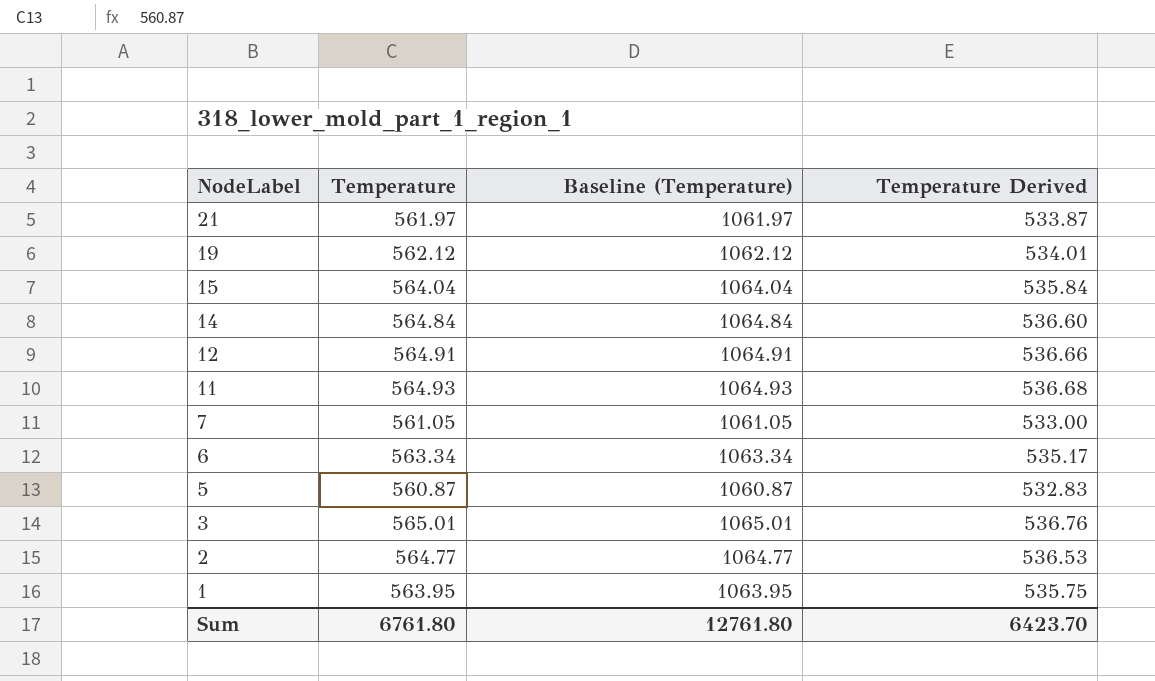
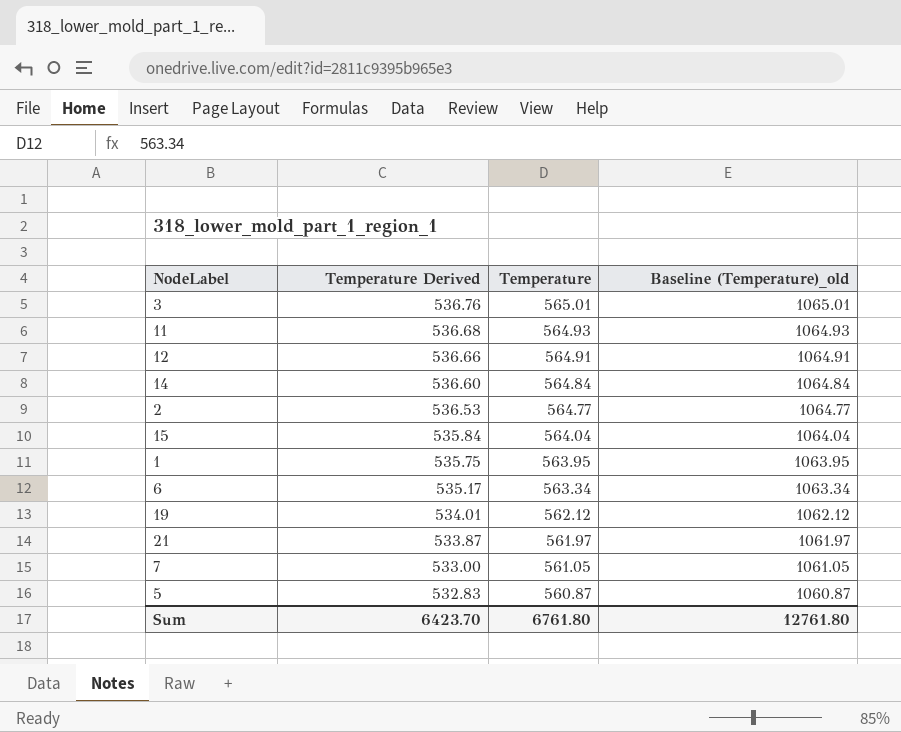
row order: NodeLabel descending -> Temperature Derived descending
column Temperature Derived | position: 4 -> 2
column name: Baseline (Temperature) -> Baseline (Temperature)_old

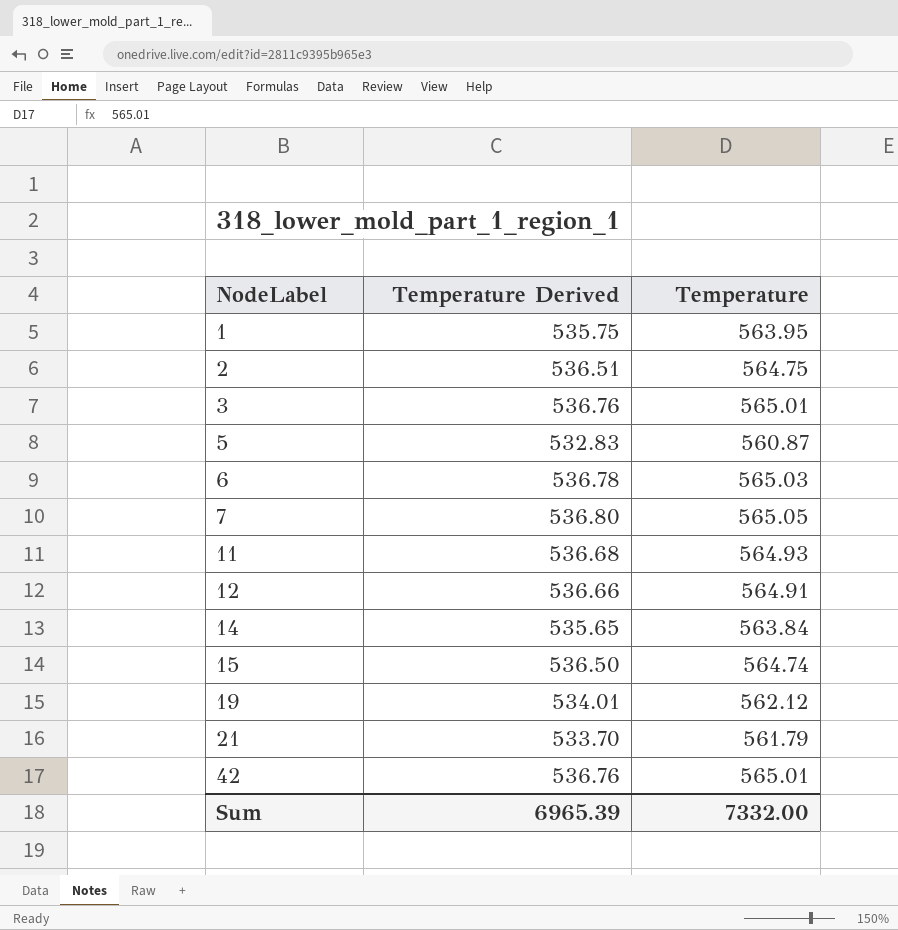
row order: Temperature Derived descending -> NodeLabel ascending
column Baseline (Temperature)_old | formula: [Temperature] + 500 -> none
2 | Temperature Derived: 536.53 -> 536.51
2 | Temperature: 564.77 -> 564.75
6 | Temperature Derived: 535.17 -> 536.78
6 | Temperature: 563.34 -> 565.03
7 | Temperature Derived: 533.00 -> 536.80
7 | Temperature: 561.05 -> 565.05
14 | Temperature Derived: 536.60 -> 535.65
14 | Temperature: 564.84 -> 563.84
15 | Temperature Derived: 535.84 -> 536.50
15 | Temperature: 564.04 -> 564.74
21 | Temperature Derived: 533.87 -> 533.70
21 | Temperature: 561.97 -> 561.79
row 42: none -> 536.76 | 565.01
Sum | Temperature Derived: 6423.70 -> 6965.39
Sum | Temperature: 6761.80 -> 7332.00

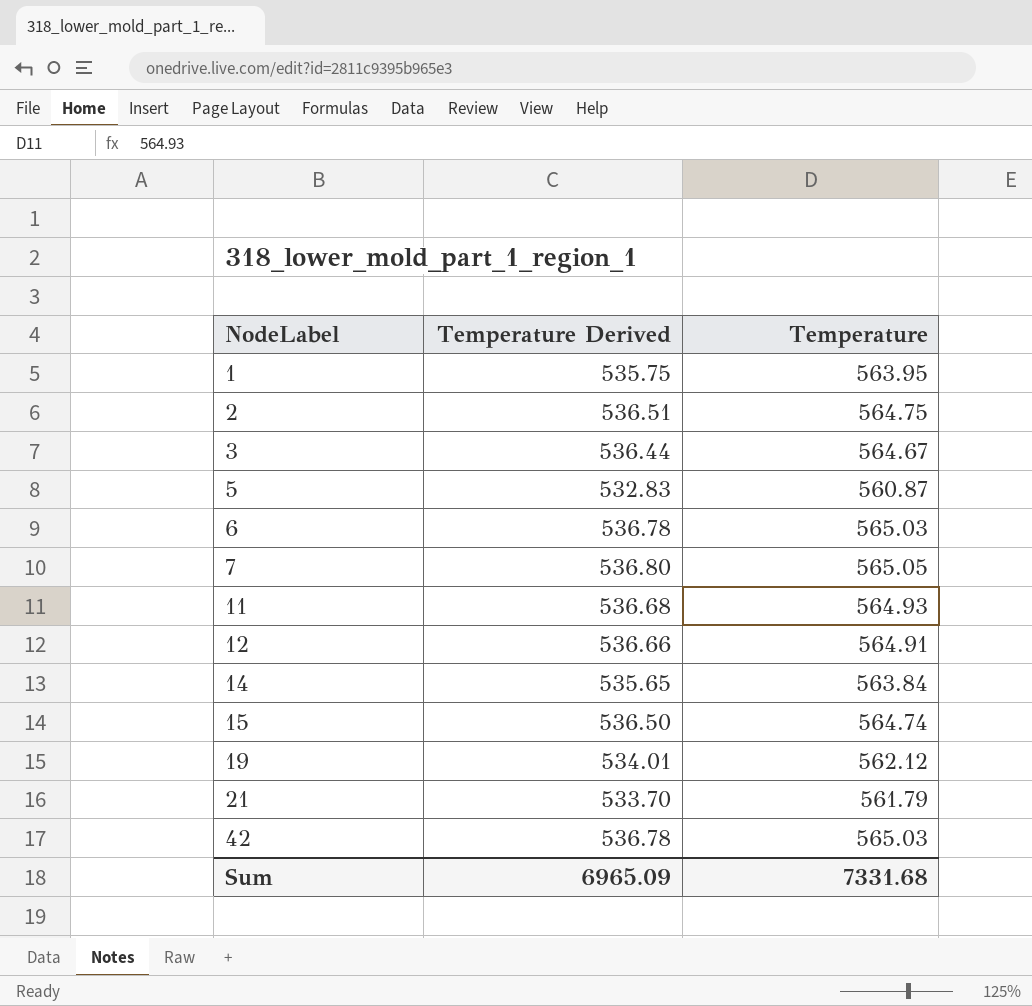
3 | Temperature Derived: 536.76 -> 536.44
3 | Temperature: 565.01 -> 564.67
42 | Temperature Derived: 536.76 -> 536.78
42 | Temperature: 565.01 -> 565.03
Sum | Temperature Derived: 6965.39 -> 6965.09
Sum | Temperature: 7332.00 -> 7331.68

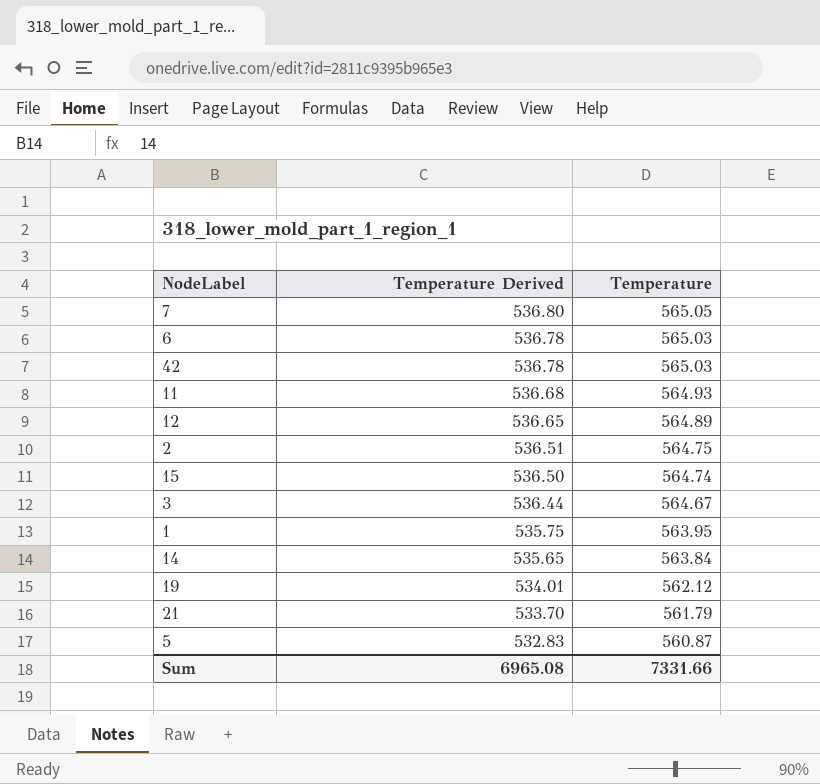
row order: NodeLabel ascending -> Temperature Derived descending
12 | Temperature Derived: 536.66 -> 536.65
12 | Temperature: 564.91 -> 564.89
Sum | Temperature Derived: 6965.09 -> 6965.08
Sum | Temperature: 7331.68 -> 7331.66

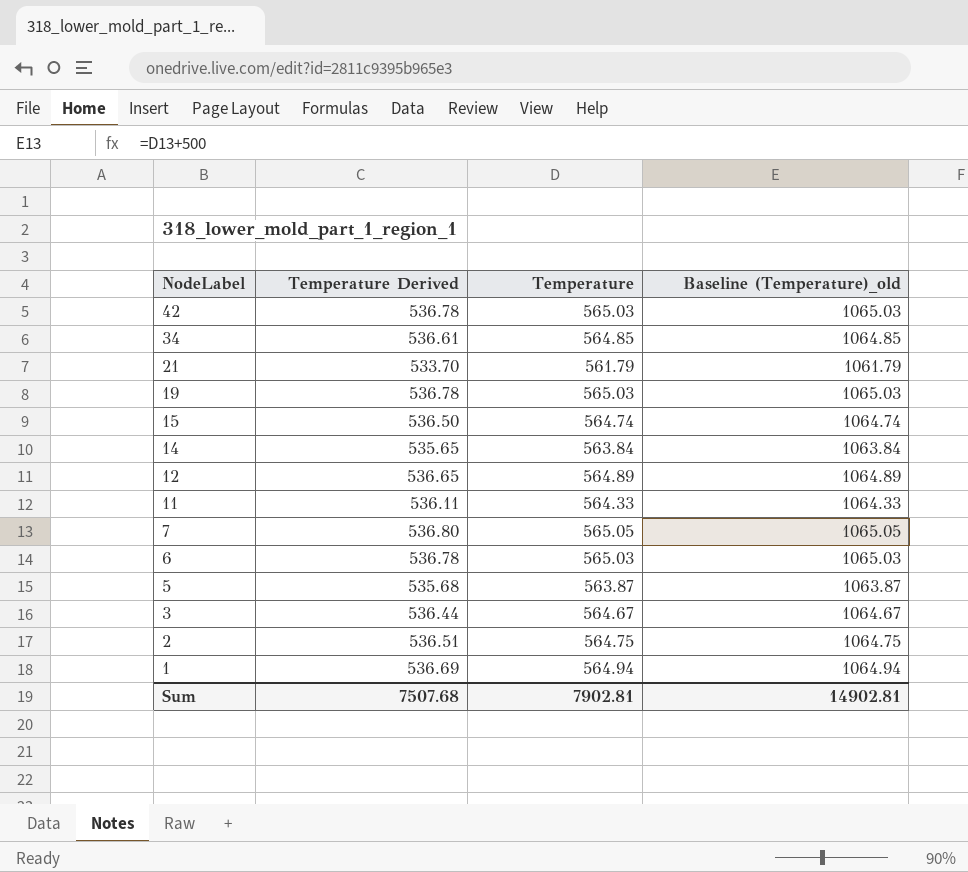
row order: Temperature Derived descending -> NodeLabel descending
column Baseline (Temperature)_old | formula: none -> [Temperature] + 500
row 34: none -> 536.61 | 564.85 | 1064.85
19 | Temperature Derived: 534.01 -> 536.78
19 | Temperature: 562.12 -> 565.03
11 | Temperature Derived: 536.68 -> 536.11
11 | Temperature: 564.93 -> 564.33
5 | Temperature Derived: 532.83 -> 535.68
5 | Temperature: 560.87 -> 563.87
1 | Temperature Derived: 535.75 -> 536.69
1 | Temperature: 563.95 -> 564.94
Sum | Temperature Derived: 6965.08 -> 7507.68
Sum | Temperature: 7331.66 -> 7902.81

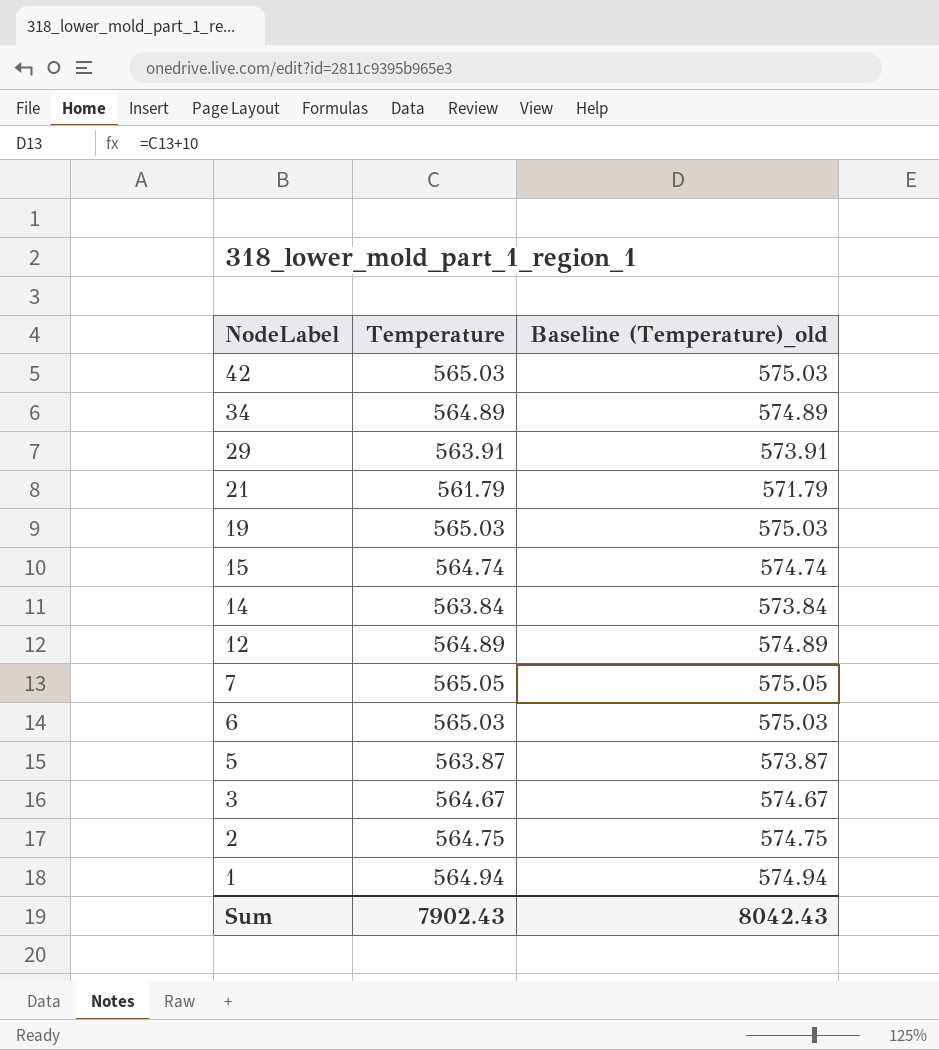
column Temperature Derived | formula: [Temperature] * 0.95 -> none
column Baseline (Temperature)_old | formula: [Temperature] + 500 -> [Temperature] + 10
row 11: 536.11 | 564.33 | 1064.33 -> none
34 | Temperature: 564.85 -> 564.89
row 29: none -> 563.91 | 573.91
Sum | Temperature: 7902.81 -> 7902.43
Sum | Baseline (Temperature)_old: 14902.81 -> 8042.43

